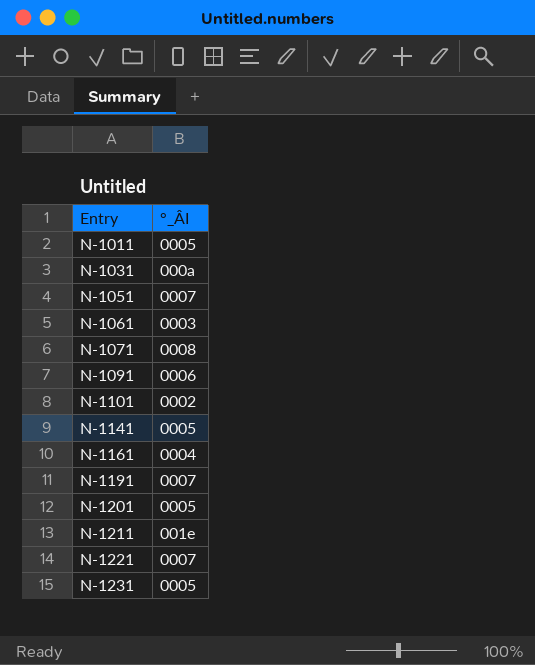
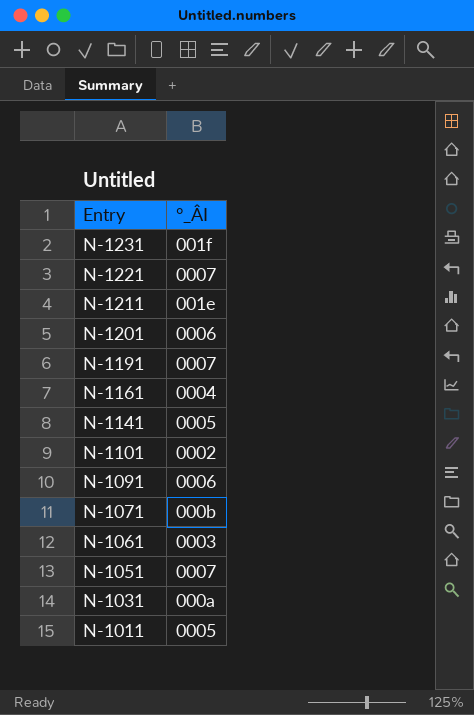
row order: Entry ascending -> Entry descending
N-1231 | °_ÂI: 0005 -> 001f
N-1201 | °_ÂI: 0005 -> 0006
N-1071 | °_ÂI: 0008 -> 000b

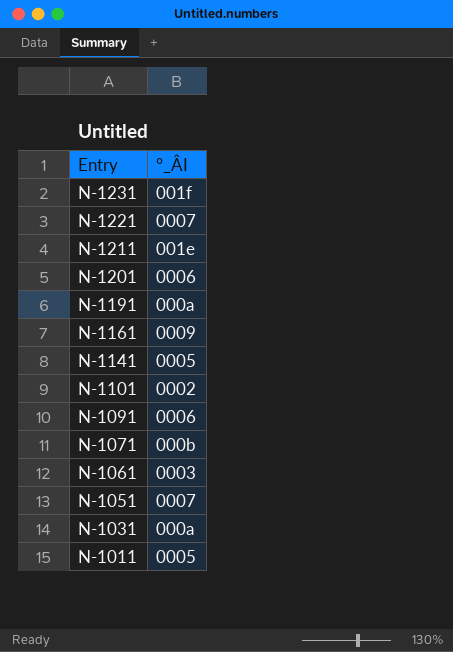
N-1191 | °_ÂI: 0007 -> 000a
N-1161 | °_ÂI: 0004 -> 0009

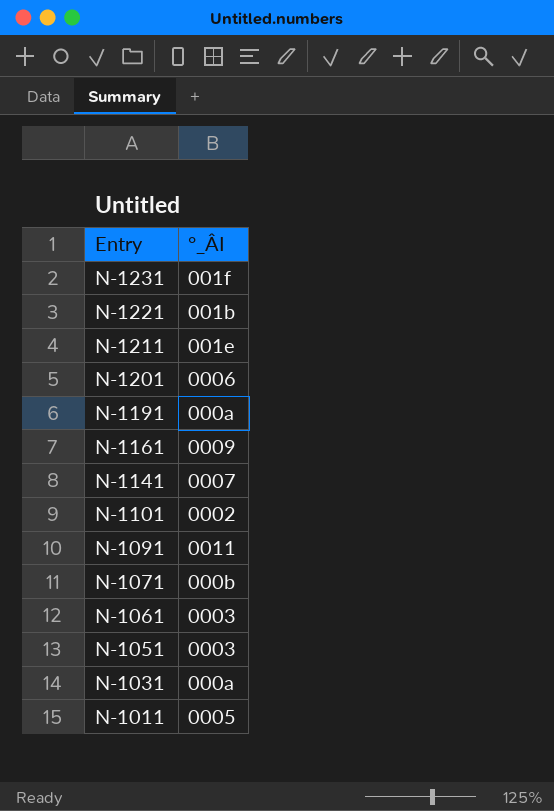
N-1221 | °_ÂI: 0007 -> 001b
N-1141 | °_ÂI: 0005 -> 0007
N-1091 | °_ÂI: 0006 -> 0011
N-1051 | °_ÂI: 0007 -> 0003

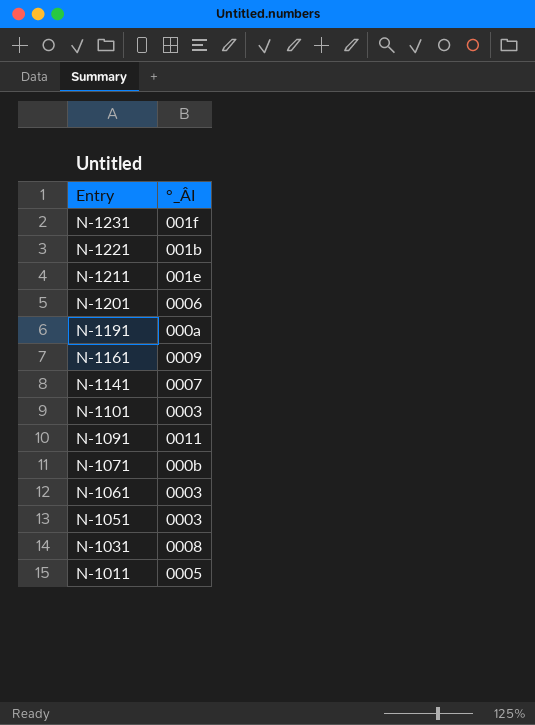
N-1101 | °_ÂI: 0002 -> 0003
N-1031 | °_ÂI: 000a -> 0008

